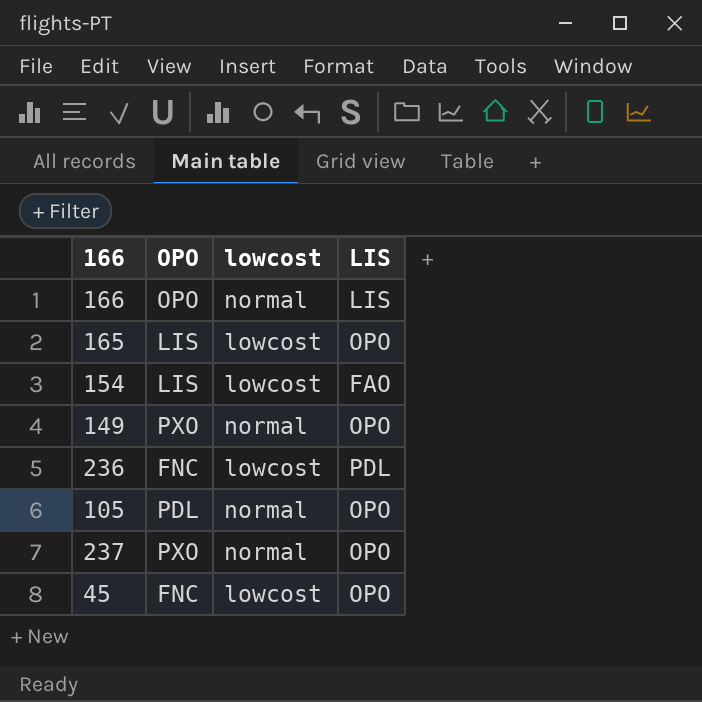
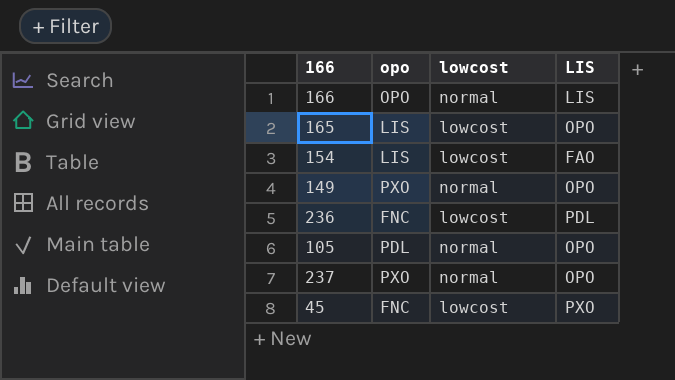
column name: OPO -> opo
45 | LIS: OPO -> PXO

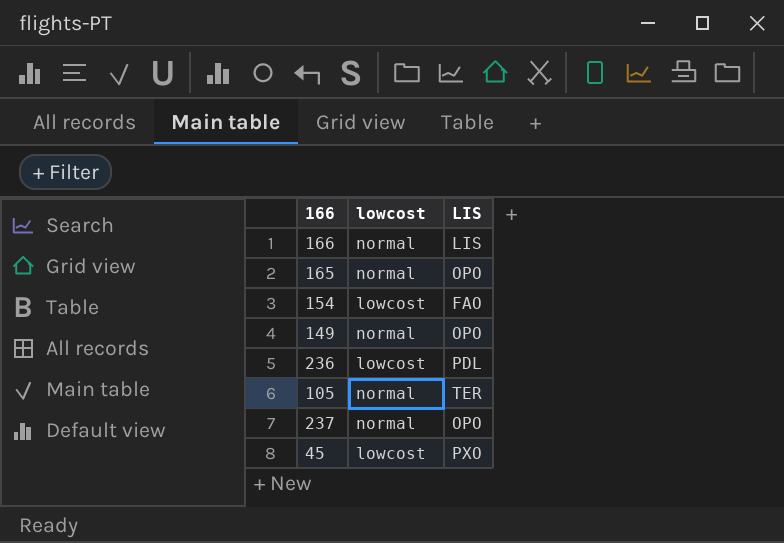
column opo | position: 2 -> none
165 | lowcost: lowcost -> normal
105 | LIS: OPO -> TER

